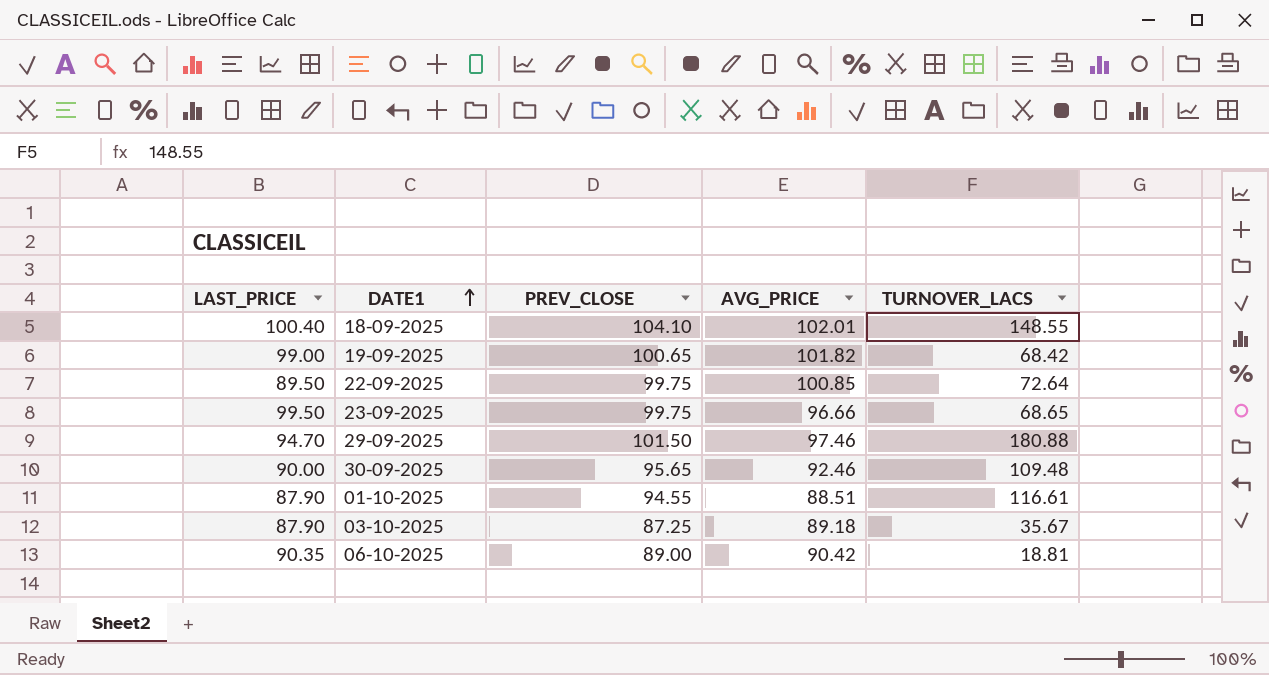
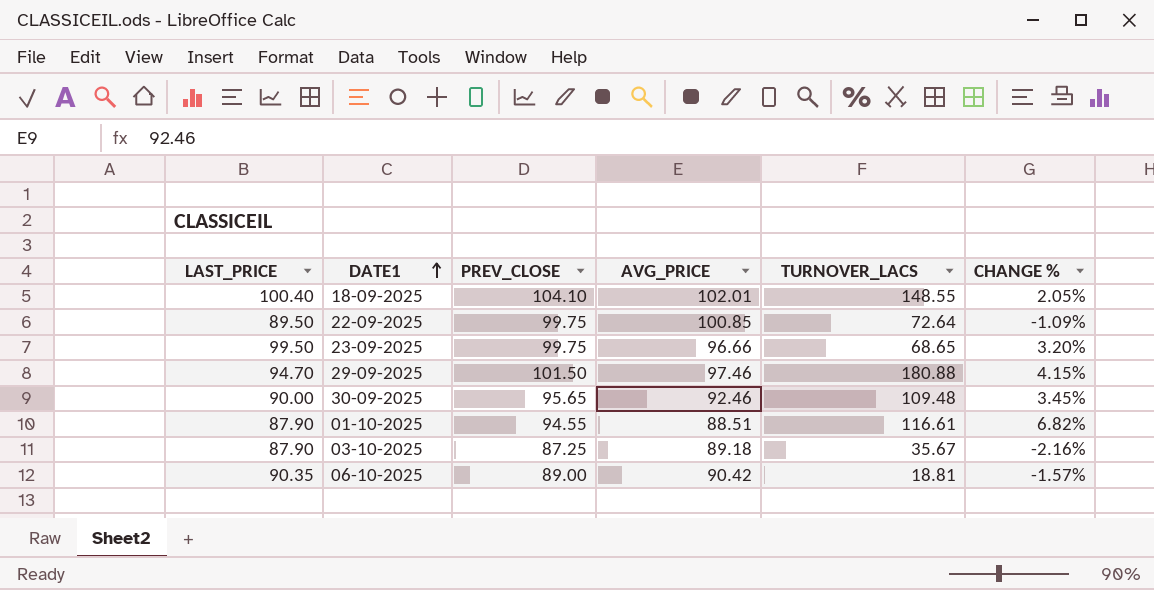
column CHANGE % | formula: none -> ([PREV_CLOSE] - [AVG_PRICE]) / [AVG_PRICE]
row 19-09-2025: 99.00 | 100.65 | 101.82 | 68.42 -> none

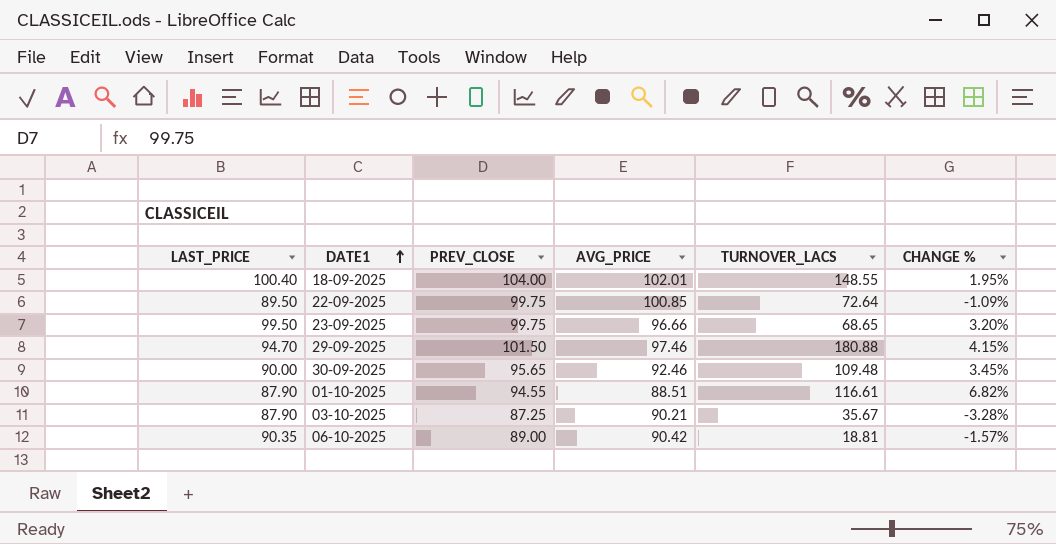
18-09-2025 | PREV_CLOSE: 104.10 -> 104.00
18-09-2025 | CHANGE %: 2.05% -> 1.95%
03-10-2025 | AVG_PRICE: 89.18 -> 90.21
03-10-2025 | CHANGE %: -2.16% -> -3.28%

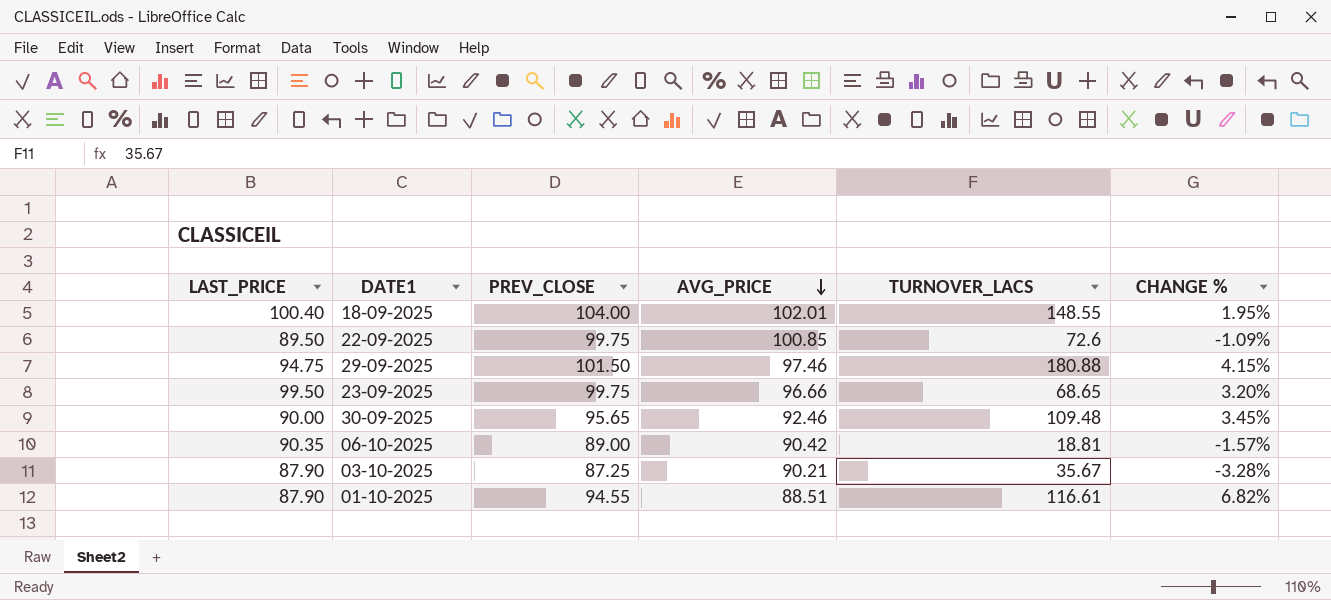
row order: DATE1 ascending -> AVG_PRICE descending
22-09-2025 | TURNOVER_LACS: 72.64 -> 72.6
29-09-2025 | LAST_PRICE: 94.70 -> 94.75

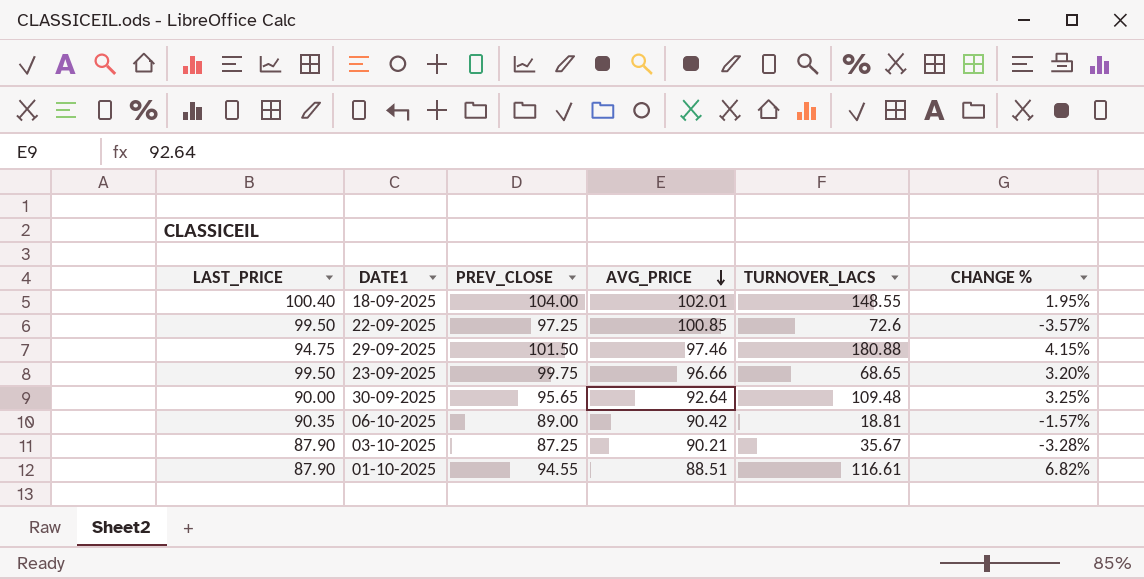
22-09-2025 | LAST_PRICE: 89.50 -> 99.50
22-09-2025 | PREV_CLOSE: 99.75 -> 97.25
22-09-2025 | CHANGE %: -1.09% -> -3.57%
30-09-2025 | AVG_PRICE: 92.46 -> 92.64
30-09-2025 | CHANGE %: 3.45% -> 3.25%

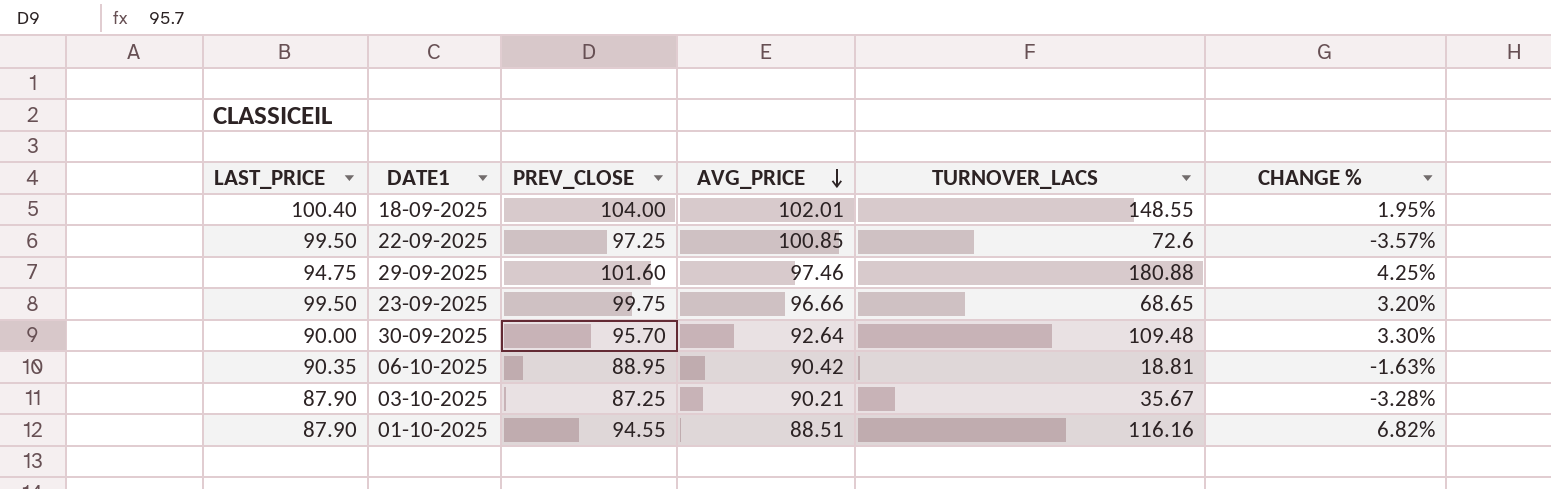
29-09-2025 | PREV_CLOSE: 101.50 -> 101.60
29-09-2025 | CHANGE %: 4.15% -> 4.25%
30-09-2025 | PREV_CLOSE: 95.65 -> 95.70
30-09-2025 | CHANGE %: 3.25% -> 3.30%
06-10-2025 | PREV_CLOSE: 89.00 -> 88.95
06-10-2025 | CHANGE %: -1.57% -> -1.63%
01-10-2025 | TURNOVER_LACS: 116.61 -> 116.16

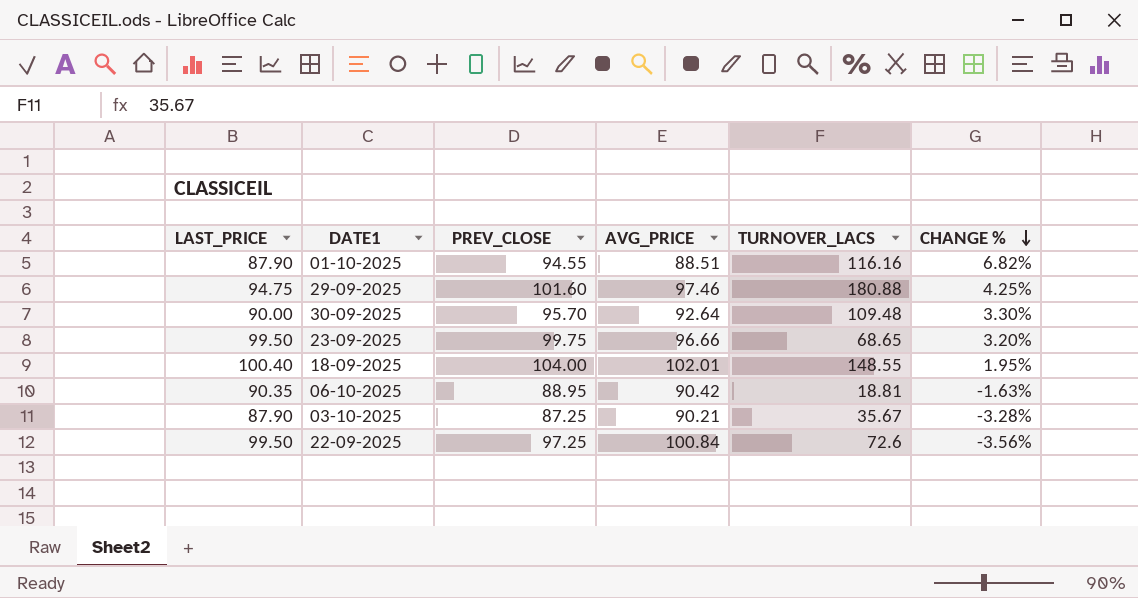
row order: AVG_PRICE descending -> CHANGE % descending
22-09-2025 | AVG_PRICE: 100.85 -> 100.84
22-09-2025 | CHANGE %: -3.57% -> -3.56%

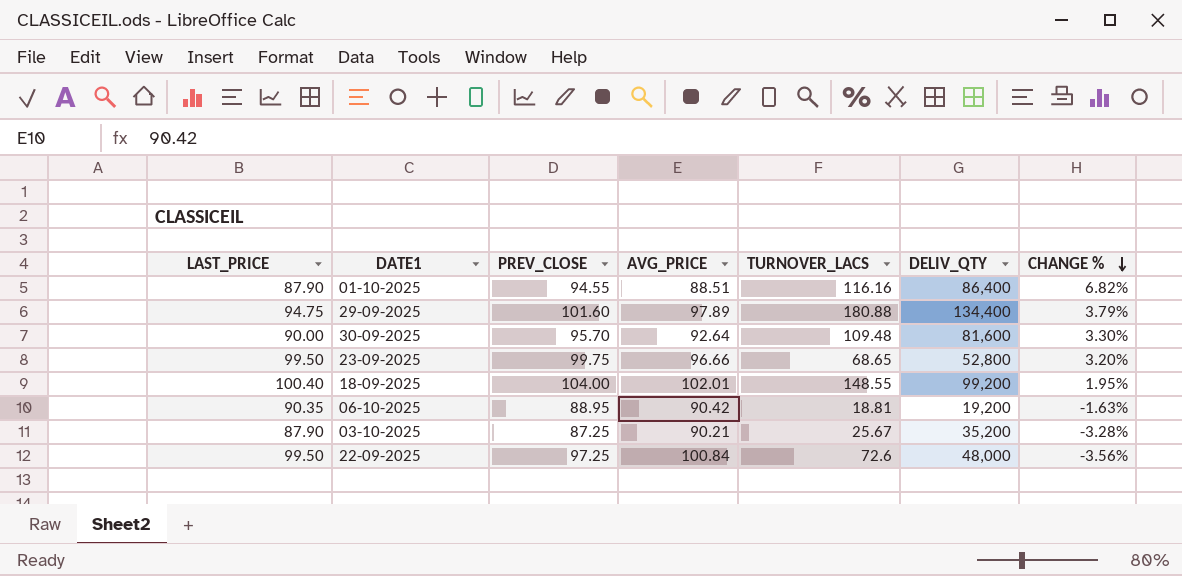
column DELIV_QTY | position: none -> 6
29-09-2025 | AVG_PRICE: 97.46 -> 97.89
29-09-2025 | CHANGE %: 4.25% -> 3.79%
03-10-2025 | TURNOVER_LACS: 35.67 -> 25.67

